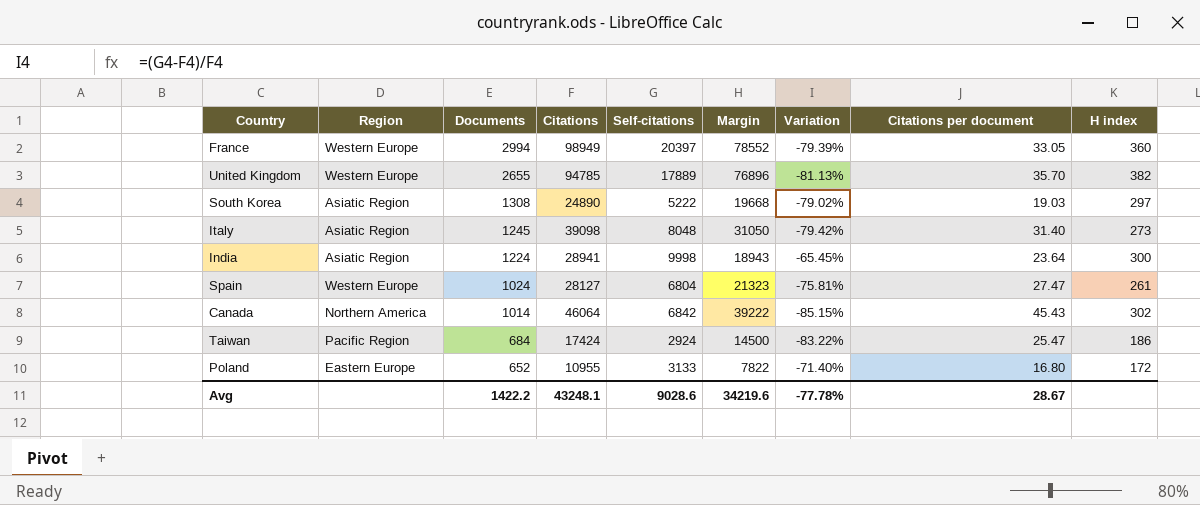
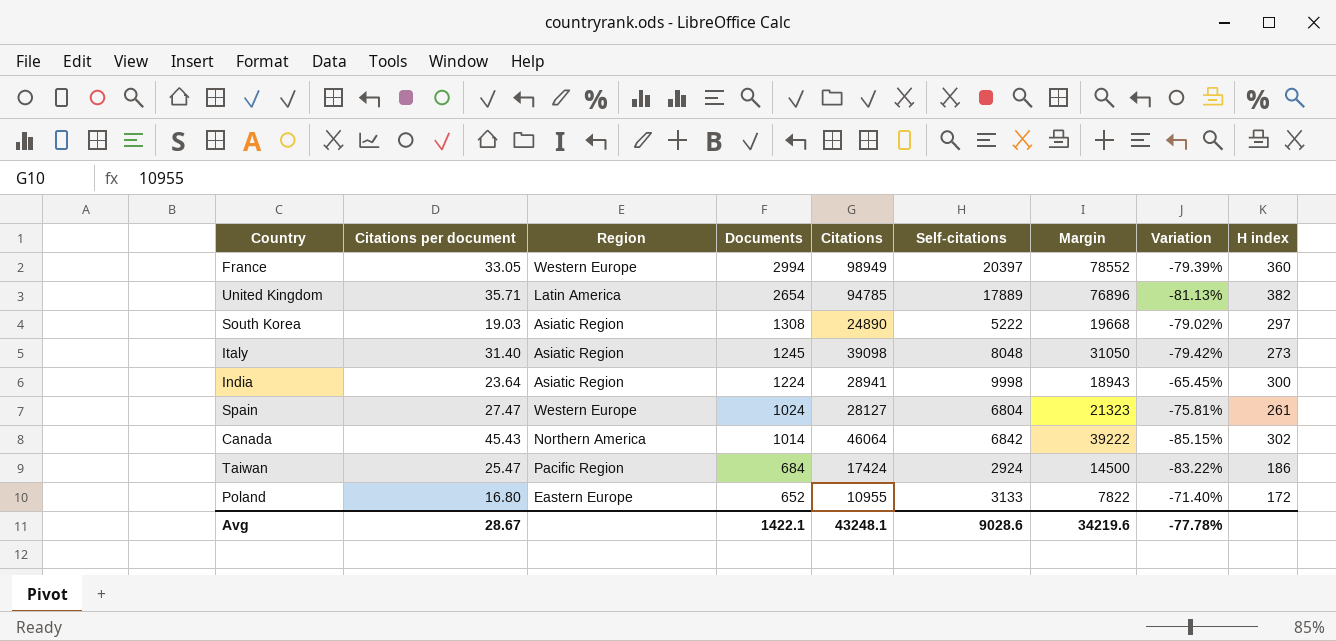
column Citations per document | position: 8 -> 2
United Kingdom | Citations per document: 35.70 -> 35.71
United Kingdom | Region: Western Europe -> Latin America
United Kingdom | Documents: 2655 -> 2654
Avg | Documents: 1422.2 -> 1422.1

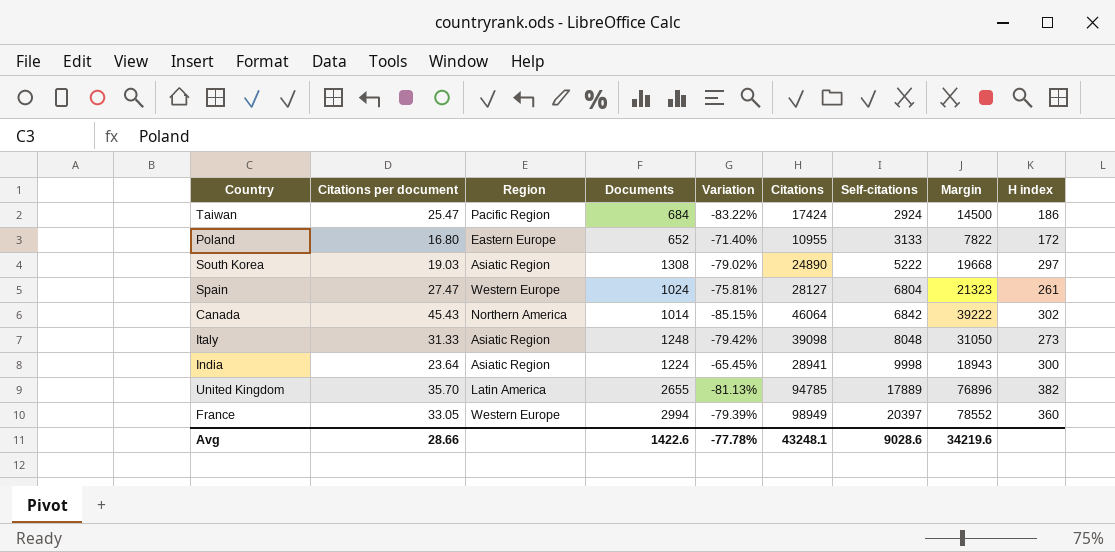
row order: Documents descending -> Self-citations ascending
column Variation | position: 8 -> 5
Italy | Citations per document: 31.40 -> 31.33
Italy | Documents: 1245 -> 1248
United Kingdom | Citations per document: 35.71 -> 35.70
United Kingdom | Documents: 2654 -> 2655
Avg | Citations per document: 28.67 -> 28.66
Avg | Documents: 1422.1 -> 1422.6

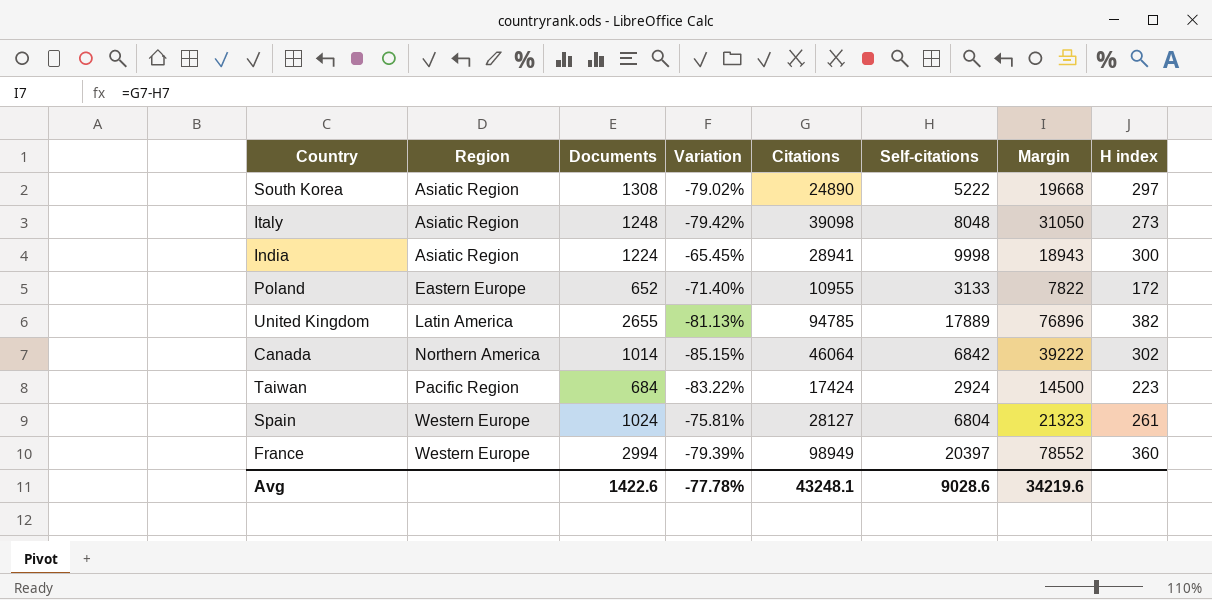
row order: Self-citations ascending -> Region ascending
column Citations per document | formula: [Citations] / [Documents] -> none
Taiwan | H index: 186 -> 223

